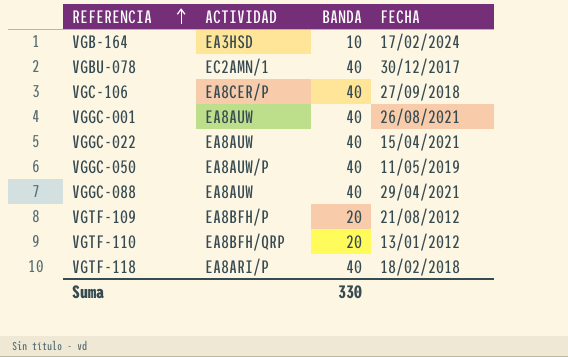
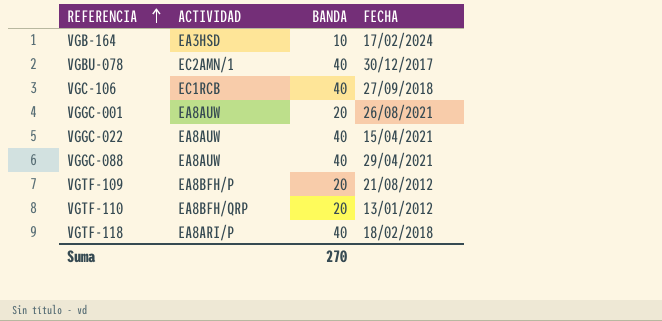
row VGGC-050: EA8AUW/P | 40 | 11/05/2019 -> none
VGC-106 | ACTIVIDAD: EA8CER/P -> EC1RCB
VGGC-001 | BANDA: 40 -> 20
Suma | BANDA: 330 -> 270

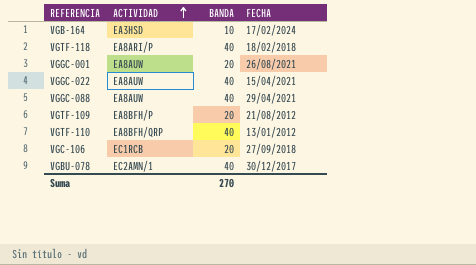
row order: REFERENCIA ascending -> ACTIVIDAD ascending
VGTF-110 | BANDA: 20 -> 40
VGC-106 | BANDA: 40 -> 20

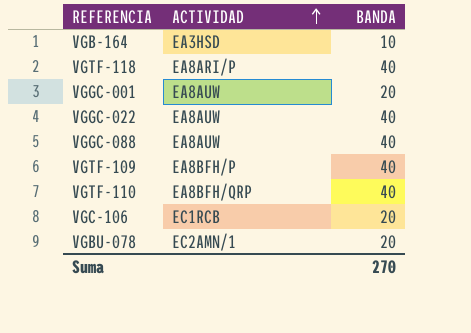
column FECHA | position: 4 -> none
VGTF-109 | BANDA: 20 -> 40
VGBU-078 | BANDA: 40 -> 20

